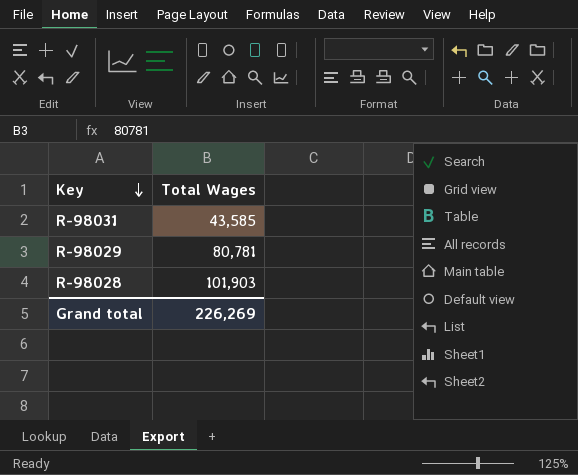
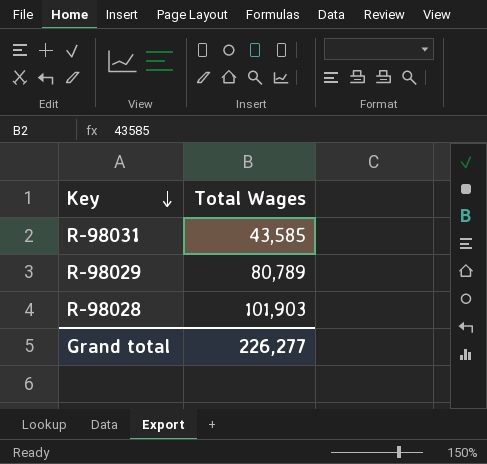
R-98029 | Total Wages: 80,781 -> 80,789
Grand total | Total Wages: 226,269 -> 226,277

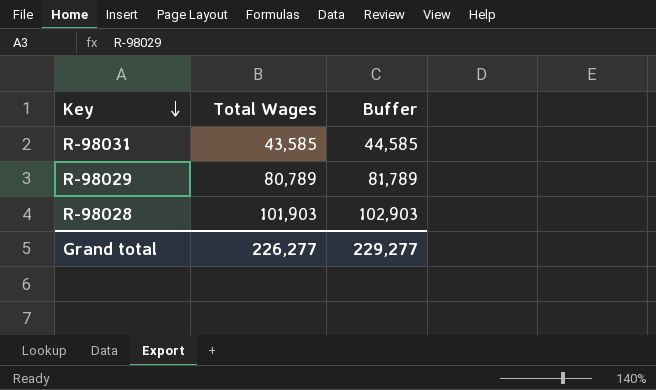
column Buffer | formula: none -> [Total Wages] + 1000

